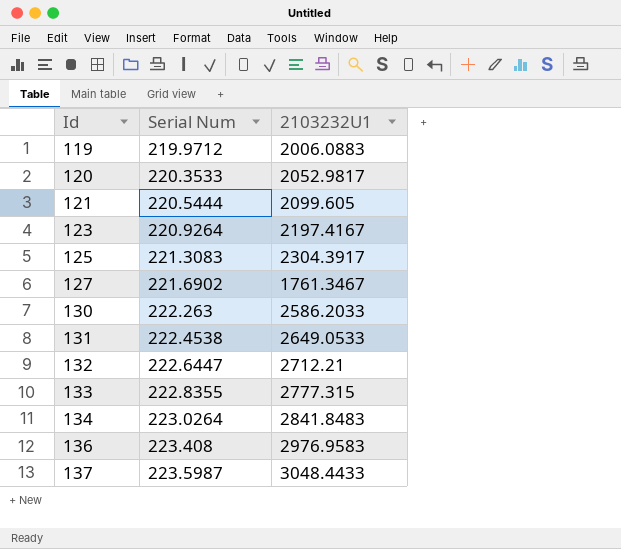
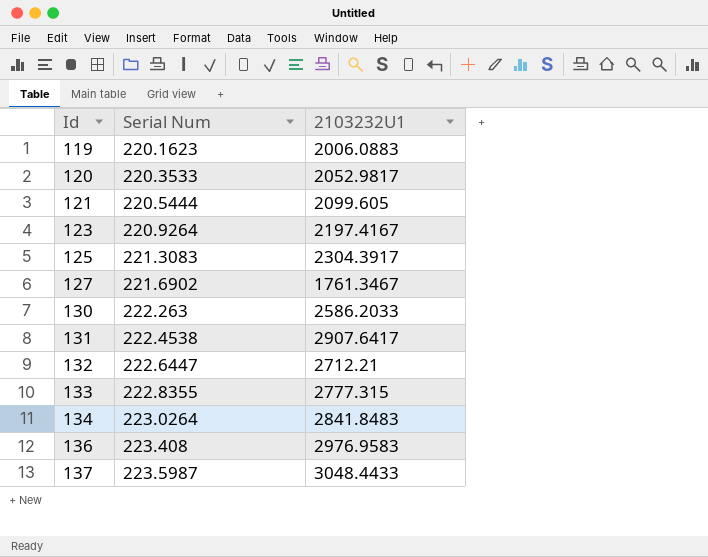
119 | Serial Num: 219.9712 -> 220.1623
131 | 2103232U1: 2649.0533 -> 2907.6417

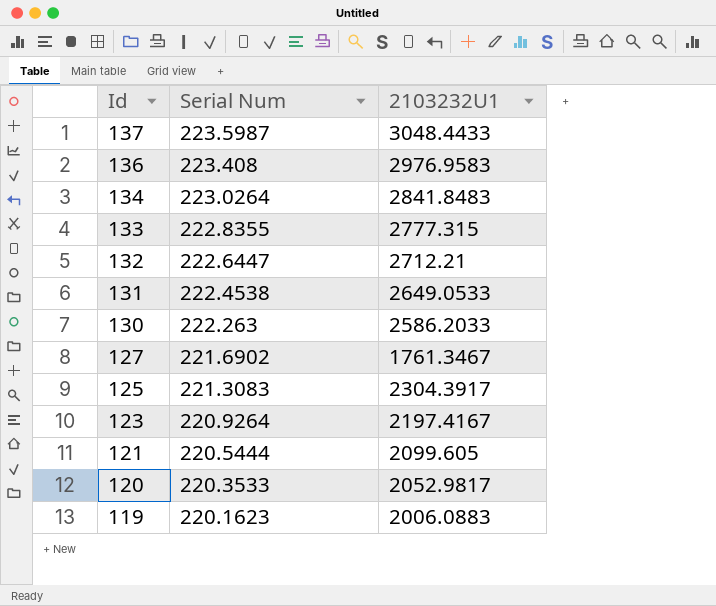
row order: Id ascending -> Id descending
131 | 2103232U1: 2907.6417 -> 2649.0533

